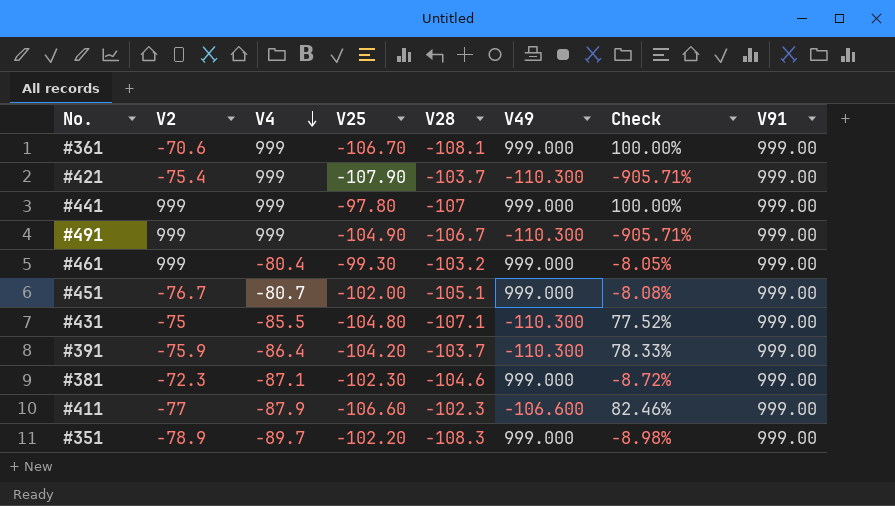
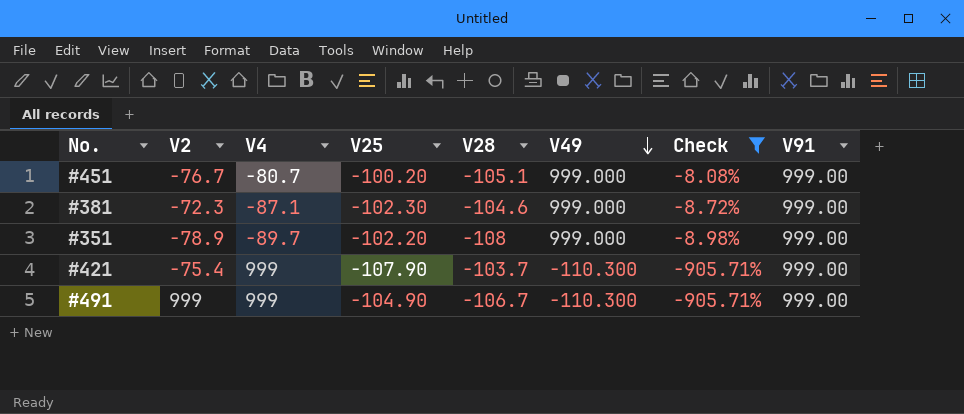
filter: none -> Check <= -8.08%
row order: V4 descending -> V49 descending
#451 | V25: -102.00 -> -100.20
#351 | V28: -108.3 -> -108

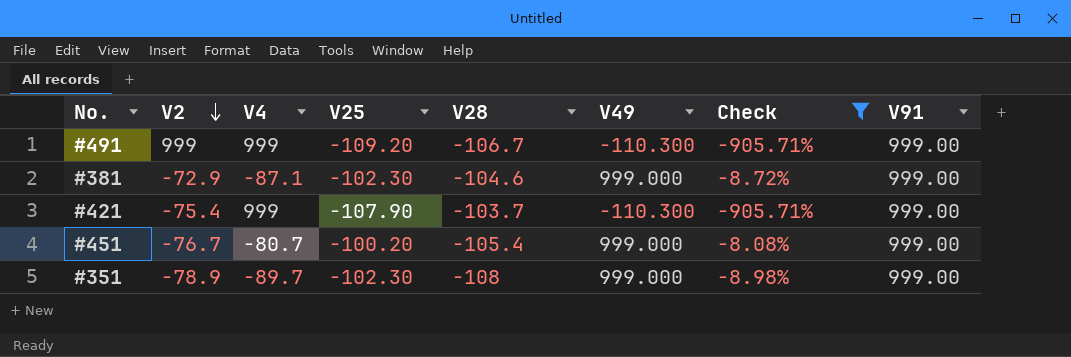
row order: V49 descending -> V2 descending
#491 | V25: -104.90 -> -109.20
#381 | V2: -72.3 -> -72.9
#451 | V28: -105.1 -> -105.4
#351 | V25: -102.20 -> -102.30

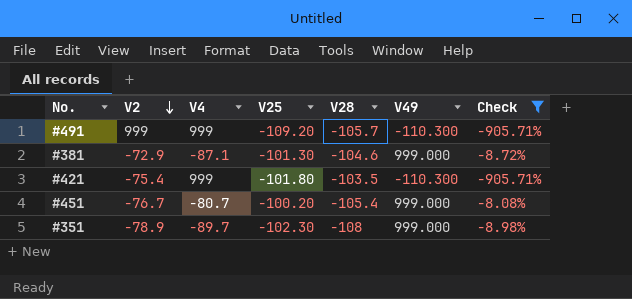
column V91 | position: 8 -> none
#491 | V28: -106.7 -> -105.7
#381 | V25: -102.30 -> -101.30
#421 | V25: -107.90 -> -101.80
#421 | V28: -103.7 -> -103.5

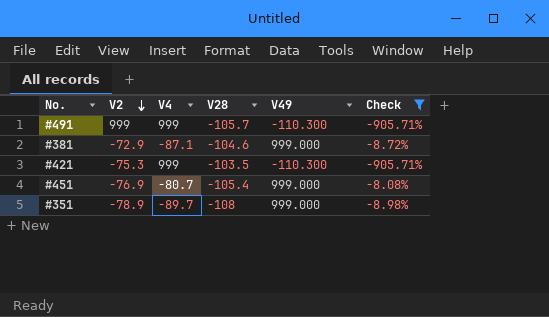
column V25 | position: 4 -> none
#421 | V2: -75.4 -> -75.3
#451 | V2: -76.7 -> -76.9

